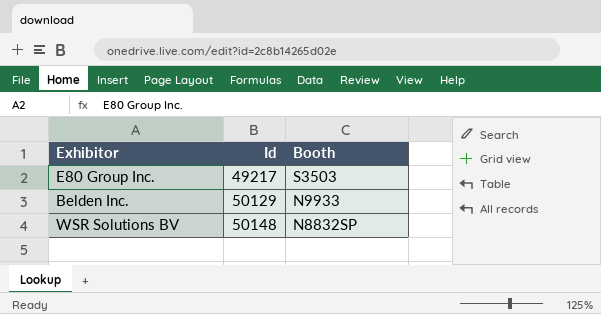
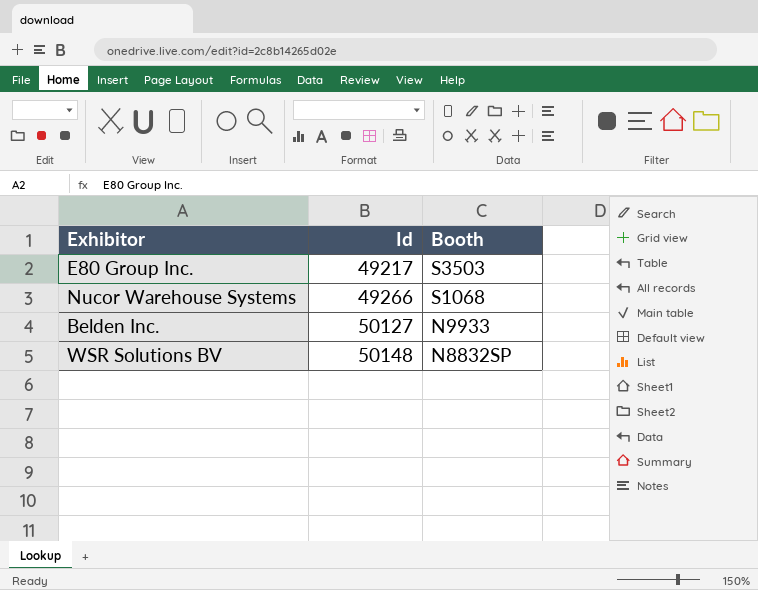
row Nucor Warehouse Systems: none -> 49266 | S1068
Belden Inc. | Id: 50129 -> 50127

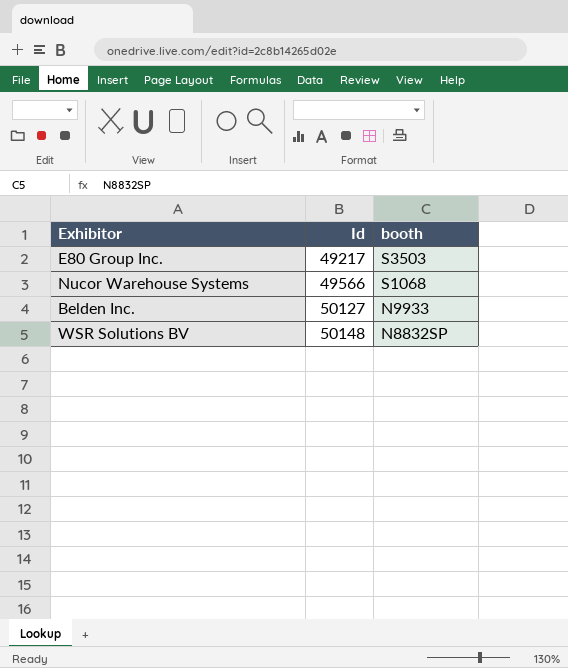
column name: Booth -> booth
Nucor Warehouse Systems | Id: 49266 -> 49566

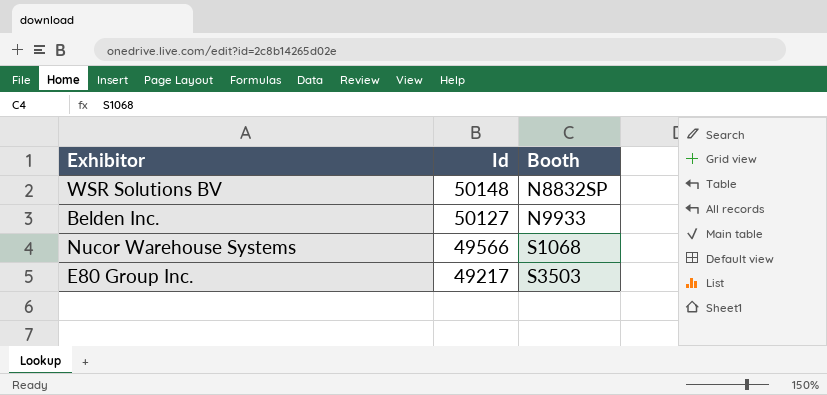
row order: Id ascending -> Id descending
column name: booth -> Booth

